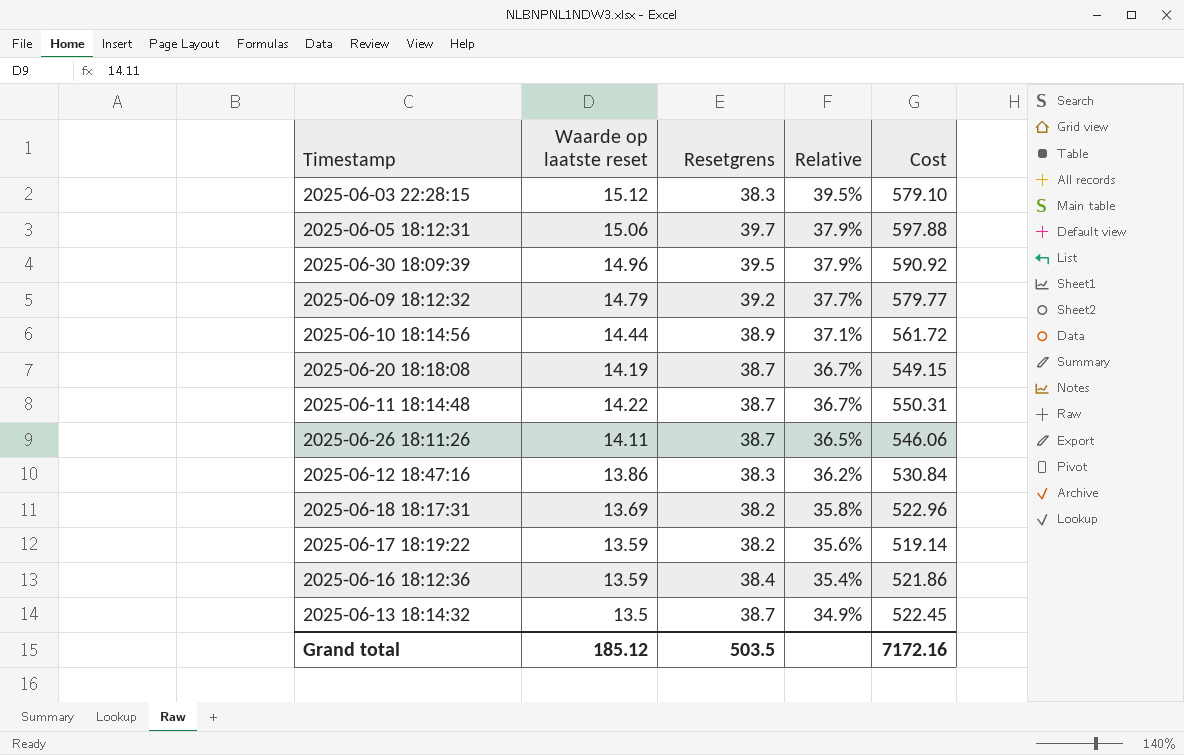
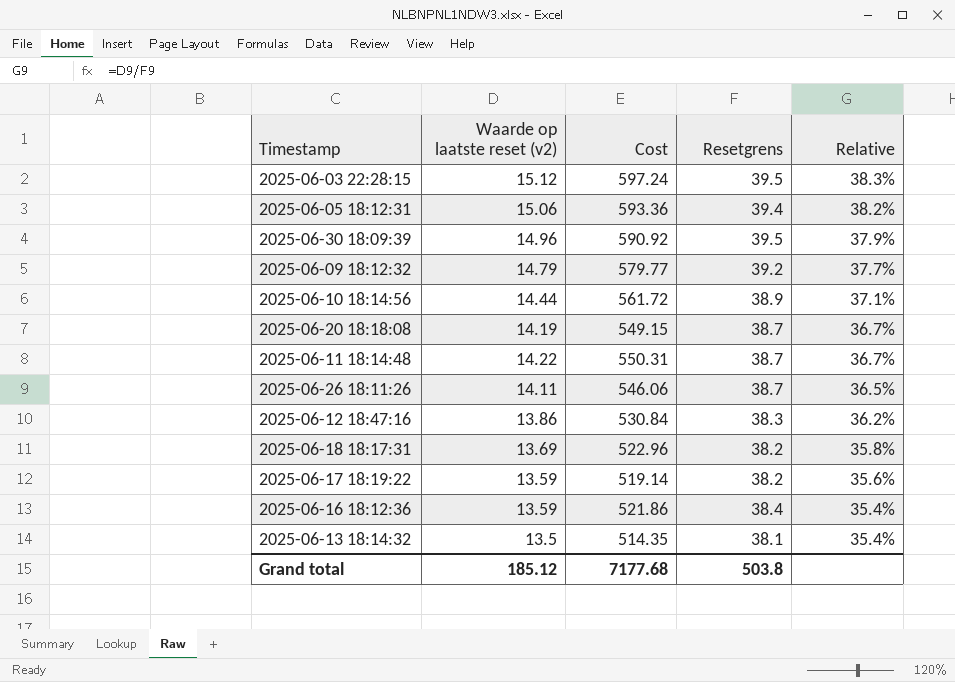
column name: Waarde op laatste reset -> Waarde op laatste reset (v2)
column Cost | position: 5 -> 3
2025-06-03 22:28:15 | Cost: 579.10 -> 597.24
2025-06-03 22:28:15 | Resetgrens: 38.3 -> 39.5
2025-06-03 22:28:15 | Relative: 39.5% -> 38.3%
2025-06-05 18:12:31 | Cost: 597.88 -> 593.36
2025-06-05 18:12:31 | Resetgrens: 39.7 -> 39.4
2025-06-05 18:12:31 | Relative: 37.9% -> 38.2%
2025-06-13 18:14:32 | Cost: 522.45 -> 514.35
2025-06-13 18:14:32 | Resetgrens: 38.7 -> 38.1
2025-06-13 18:14:32 | Relative: 34.9% -> 35.4%
Grand total | Cost: 7172.16 -> 7177.68
Grand total | Resetgrens: 503.5 -> 503.8

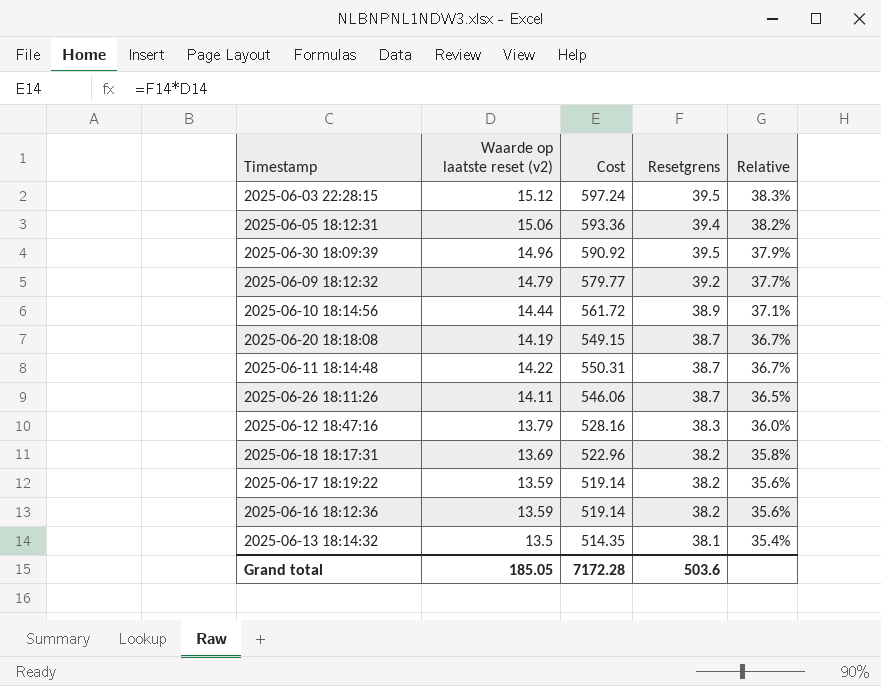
2025-06-12 18:47:16 | Waarde op laatste reset (v2): 13.86 -> 13.79
2025-06-12 18:47:16 | Cost: 530.84 -> 528.16
2025-06-12 18:47:16 | Relative: 36.2% -> 36.0%
2025-06-16 18:12:36 | Cost: 521.86 -> 519.14
2025-06-16 18:12:36 | Resetgrens: 38.4 -> 38.2
2025-06-16 18:12:36 | Relative: 35.4% -> 35.6%
Grand total | Waarde op laatste reset (v2): 185.12 -> 185.05
Grand total | Cost: 7177.68 -> 7172.28
Grand total | Resetgrens: 503.8 -> 503.6

